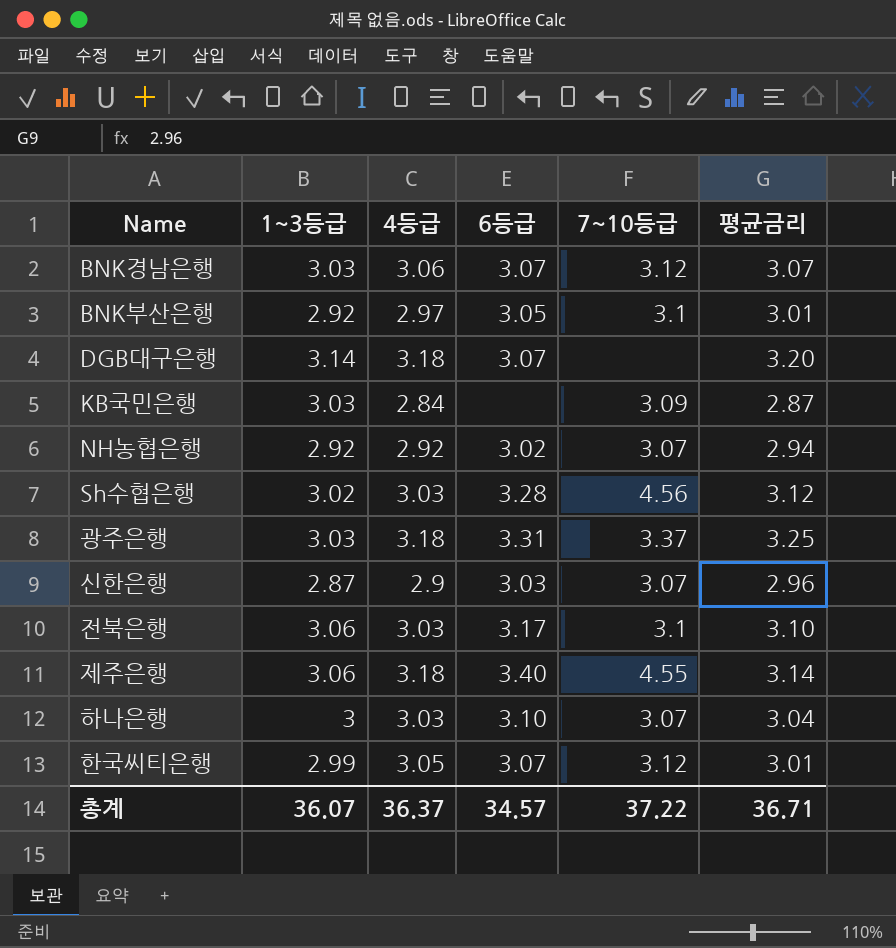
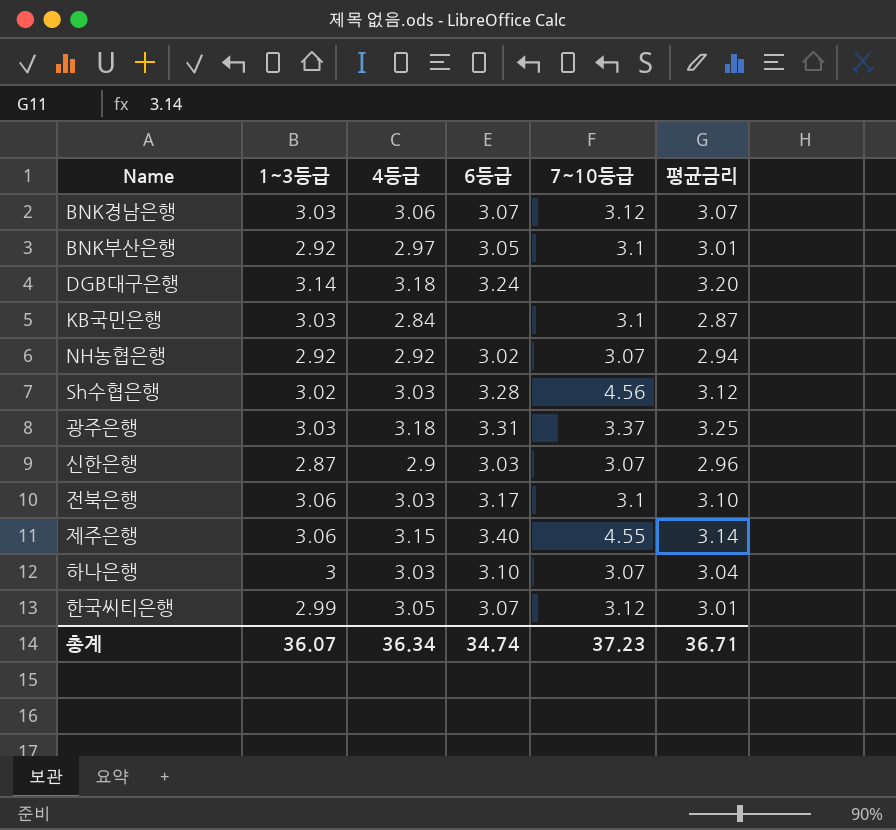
DGB대구은행 | 6등급: 3.07 -> 3.24
KB국민은행 | 7~10등급: 3.09 -> 3.1
제주은행 | 4등급: 3.18 -> 3.15
총계 | 4등급: 36.37 -> 36.34
총계 | 6등급: 34.57 -> 34.74
총계 | 7~10등급: 37.22 -> 37.23

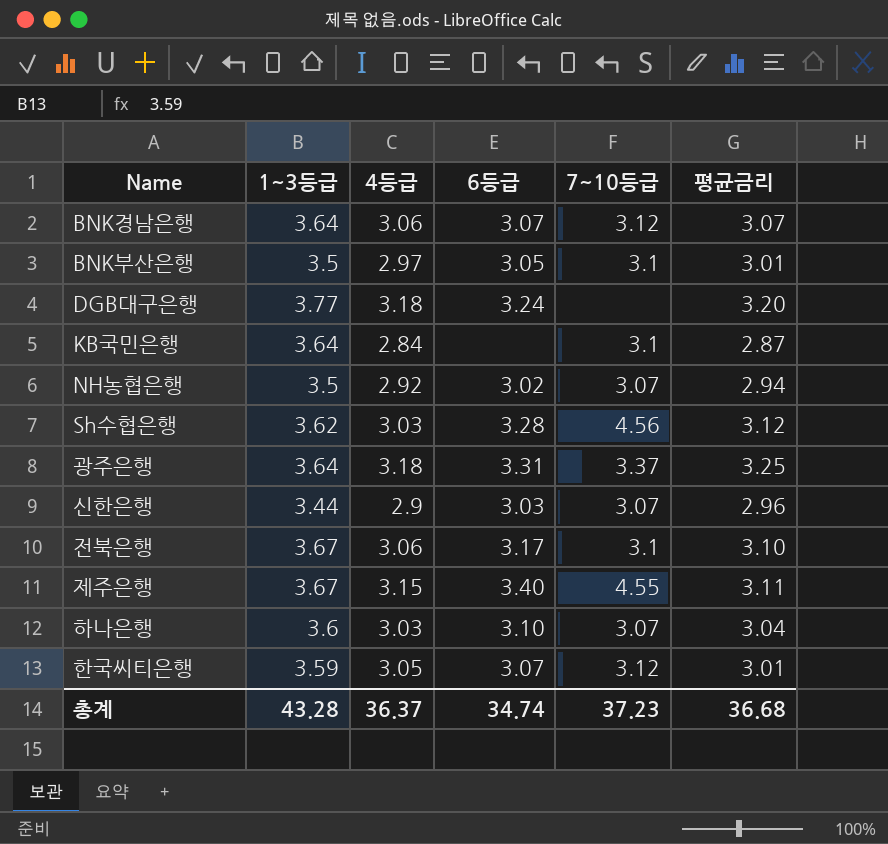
BNK경남은행 | 1~3등급: 3.03 -> 3.64
BNK부산은행 | 1~3등급: 2.92 -> 3.5
DGB대구은행 | 1~3등급: 3.14 -> 3.77
KB국민은행 | 1~3등급: 3.03 -> 3.64
NH농협은행 | 1~3등급: 2.92 -> 3.5
Sh수협은행 | 1~3등급: 3.02 -> 3.62
광주은행 | 1~3등급: 3.03 -> 3.64
신한은행 | 1~3등급: 2.87 -> 3.44
전북은행 | 1~3등급: 3.06 -> 3.67
전북은행 | 4등급: 3.03 -> 3.06
제주은행 | 1~3등급: 3.06 -> 3.67
제주은행 | 평균금리: 3.14 -> 3.11
하나은행 | 1~3등급: 3 -> 3.6
한국씨티은행 | 1~3등급: 2.99 -> 3.59
총계 | 1~3등급: 36.07 -> 43.28
총계 | 4등급: 36.34 -> 36.37
총계 | 평균금리: 36.71 -> 36.68

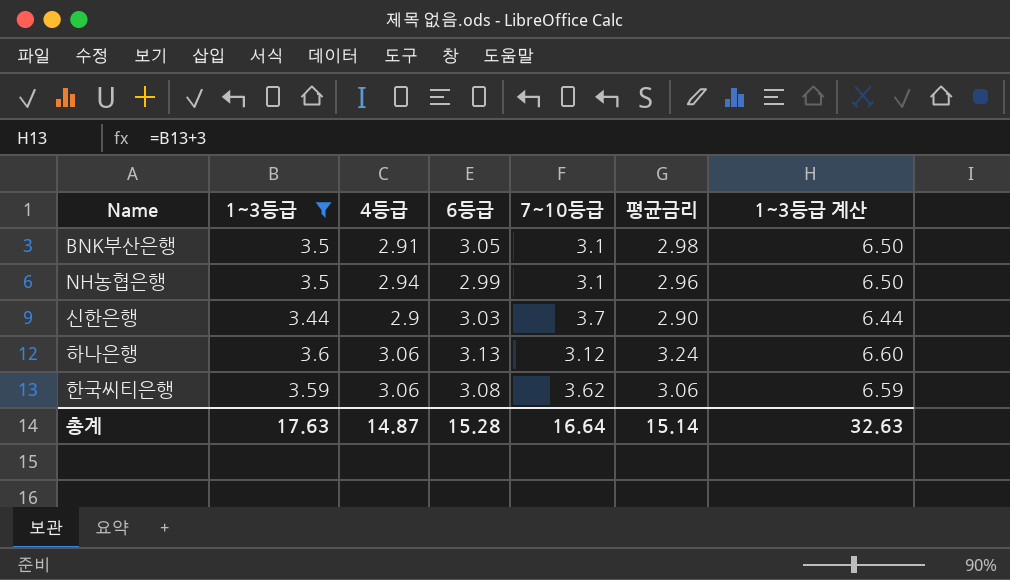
filter: none -> 1~3등급 <= 3.6
column 1~3등급 계산 | formula: none -> [1~3등급] + 3
BNK부산은행 | 4등급: 2.97 -> 2.91
BNK부산은행 | 평균금리: 3.01 -> 2.98
NH농협은행 | 4등급: 2.92 -> 2.94
NH농협은행 | 6등급: 3.02 -> 2.99
NH농협은행 | 7~10등급: 3.07 -> 3.1
NH농협은행 | 평균금리: 2.94 -> 2.96
신한은행 | 7~10등급: 3.07 -> 3.7
신한은행 | 평균금리: 2.96 -> 2.90
하나은행 | 4등급: 3.03 -> 3.06
하나은행 | 6등급: 3.10 -> 3.13
하나은행 | 7~10등급: 3.07 -> 3.12
하나은행 | 평균금리: 3.04 -> 3.24
한국씨티은행 | 4등급: 3.05 -> 3.06
한국씨티은행 | 6등급: 3.07 -> 3.08
한국씨티은행 | 7~10등급: 3.12 -> 3.62
한국씨티은행 | 평균금리: 3.01 -> 3.06
총계 | 1~3등급: 43.28 -> 17.63
총계 | 4등급: 36.37 -> 14.87
총계 | 6등급: 34.74 -> 15.28
총계 | 7~10등급: 37.23 -> 16.64
총계 | 평균금리: 36.68 -> 15.14

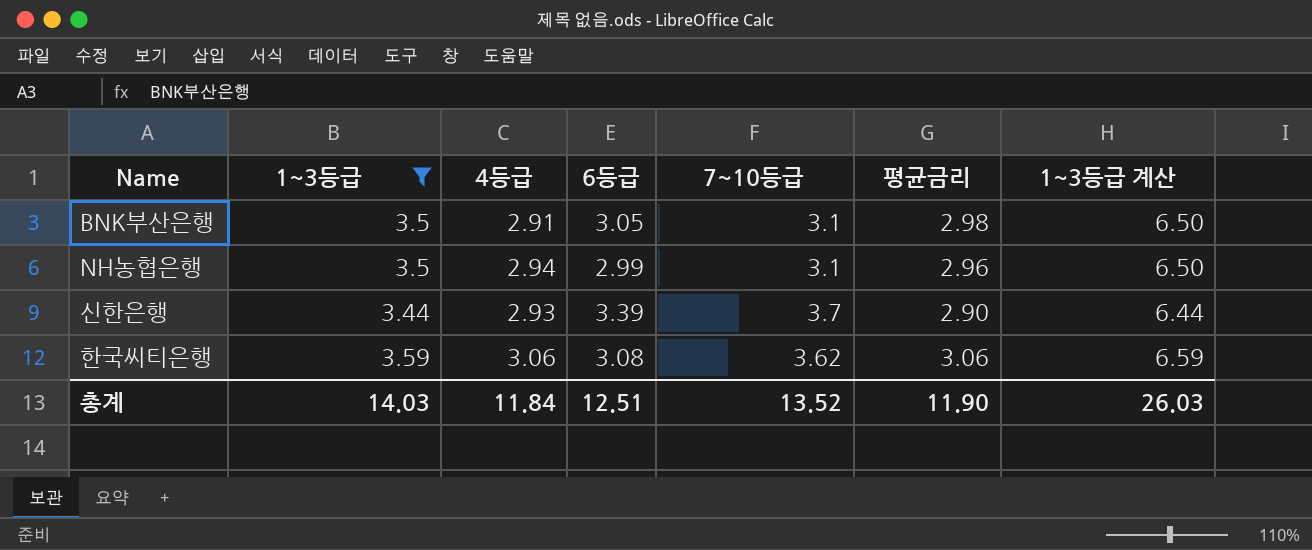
row 하나은행: 3.6 | 3.06 | 3.13 | 3.12 | 3.24 | 6.60 -> none
신한은행 | 4등급: 2.9 -> 2.93
신한은행 | 6등급: 3.03 -> 3.39
총계 | 1~3등급: 17.63 -> 14.03
총계 | 4등급: 14.87 -> 11.84
총계 | 6등급: 15.28 -> 12.51
총계 | 7~10등급: 16.64 -> 13.52
총계 | 평균금리: 15.14 -> 11.90
총계 | 1~3등급 계산: 32.63 -> 26.03

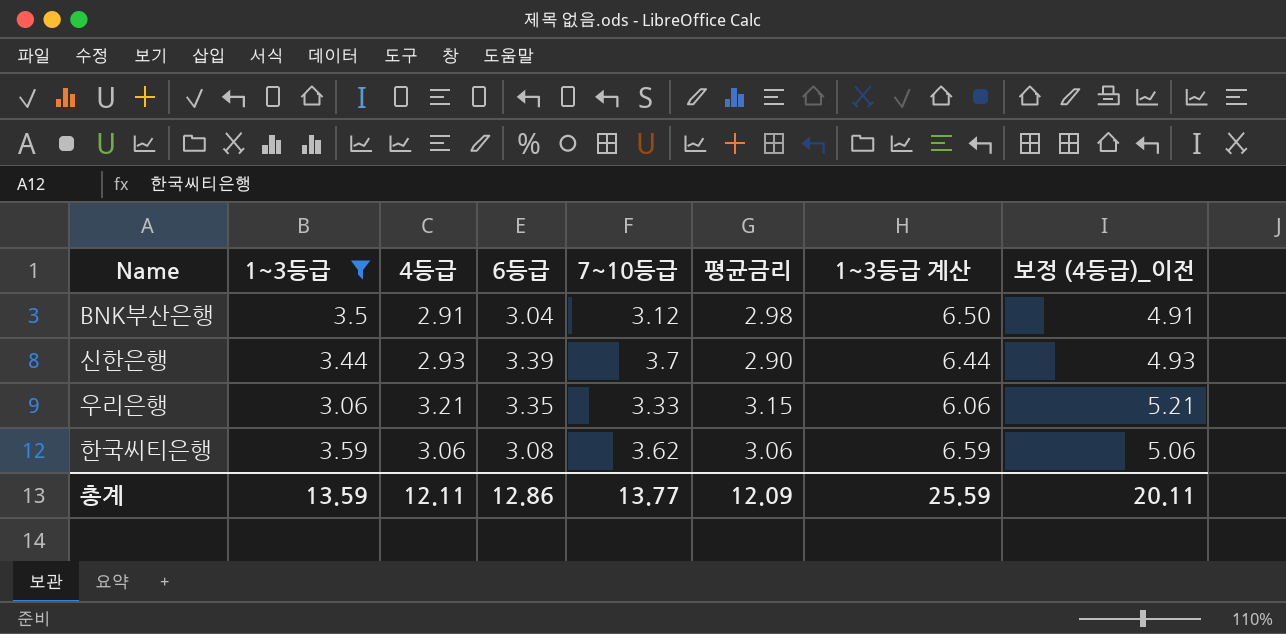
column 보정 (4등급)_이전 | formula: none -> [4등급] + 2
row NH농협은행: 3.5 | 2.94 | 2.99 | 3.1 | 2.96 | 6.50 -> none
BNK부산은행 | 6등급: 3.05 -> 3.04
BNK부산은행 | 7~10등급: 3.1 -> 3.12
row 우리은행: none -> 3.06 | 3.21 | 3.35 | 3.33 | 3.15 | 6.06 | 5.21
총계 | 1~3등급: 14.03 -> 13.59
총계 | 4등급: 11.84 -> 12.11
총계 | 6등급: 12.51 -> 12.86
총계 | 7~10등급: 13.52 -> 13.77
총계 | 평균금리: 11.90 -> 12.09
총계 | 1~3등급 계산: 26.03 -> 25.59

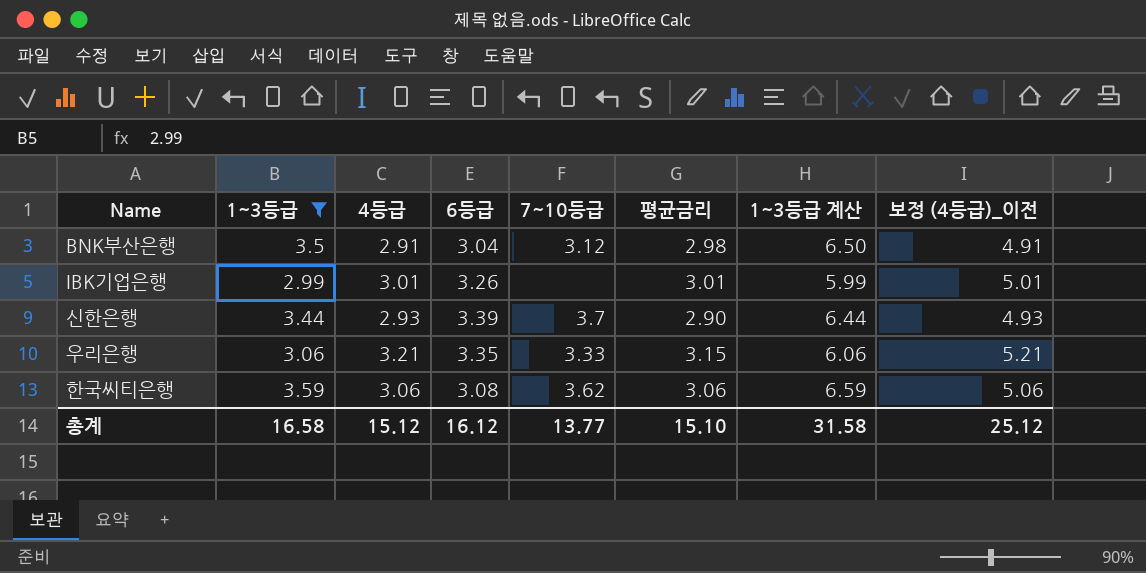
row IBK기업은행: none -> 2.99 | 3.01 | 3.26 | none | 3.01 | 5.99 | 5.01
총계 | 1~3등급: 13.59 -> 16.58
총계 | 4등급: 12.11 -> 15.12
총계 | 6등급: 12.86 -> 16.12
총계 | 평균금리: 12.09 -> 15.10
총계 | 1~3등급 계산: 25.59 -> 31.58
총계 | 보정 (4등급)_이전: 20.11 -> 25.12

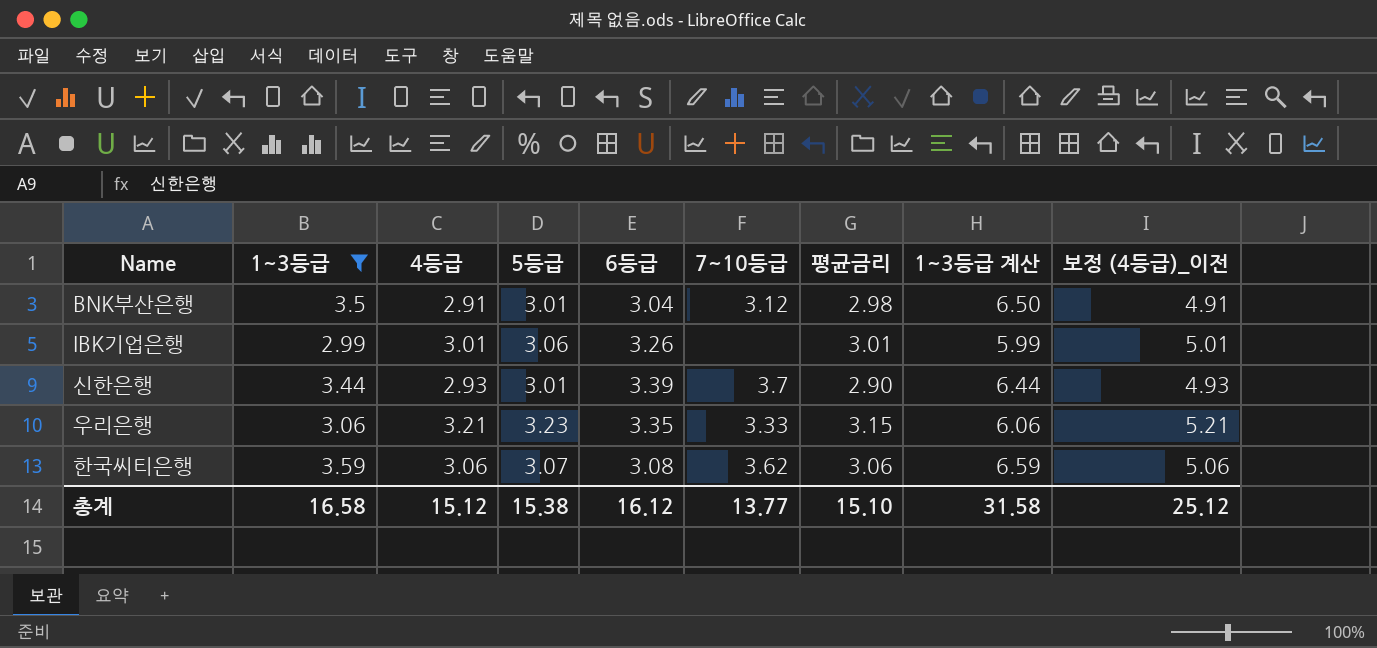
column 5등급 | position: none -> 4

